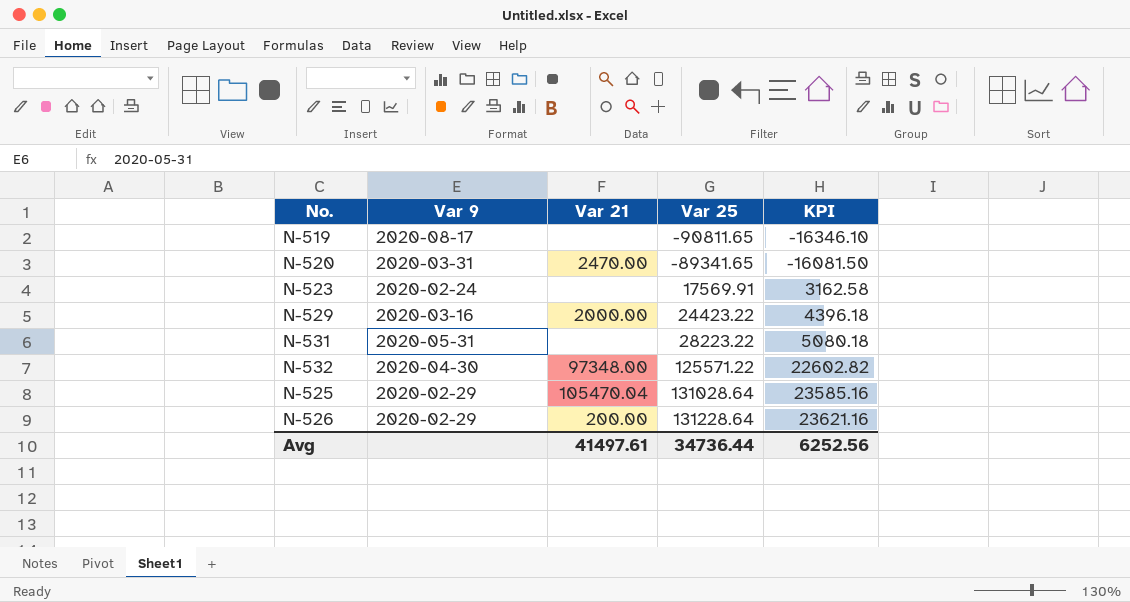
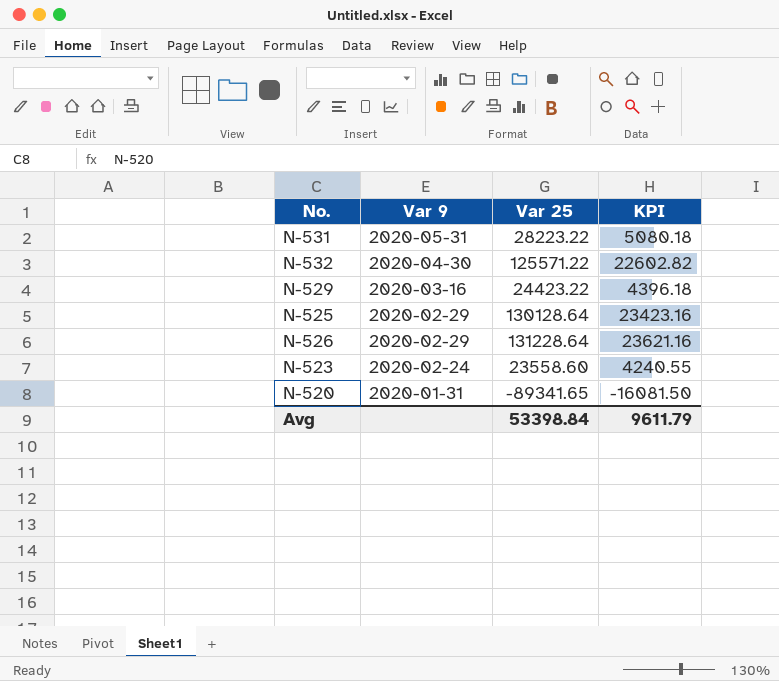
row order: Var 25 ascending -> Var 9 descending
column Var 21 | position: 3 -> none
row N-519: 2020-08-17 | none | -90811.65 | -16346.10 -> none
N-525 | Var 25: 131028.64 -> 130128.64
N-525 | KPI: 23585.16 -> 23423.16
N-523 | Var 25: 17569.91 -> 23558.60
N-523 | KPI: 3162.58 -> 4240.55
N-520 | Var 9: 2020-03-31 -> 2020-01-31
Avg | Var 25: 34736.44 -> 53398.84
Avg | KPI: 6252.56 -> 9611.79

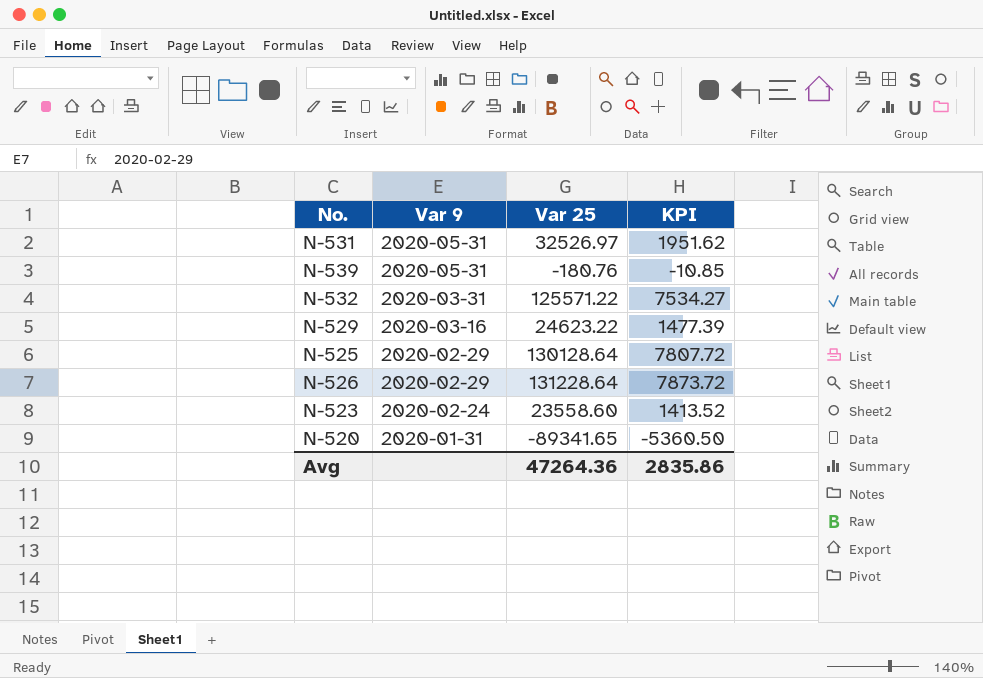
column KPI | formula: [Var 25] * 0.18 -> [Var 25] * 0.06
N-531 | Var 25: 28223.22 -> 32526.97
row N-539: none -> 2020-05-31 | -180.76 | -10.85
N-532 | Var 9: 2020-04-30 -> 2020-03-31
N-529 | Var 25: 24423.22 -> 24623.22
Avg | Var 25: 53398.84 -> 47264.36
Avg | KPI: 9611.79 -> 2835.86

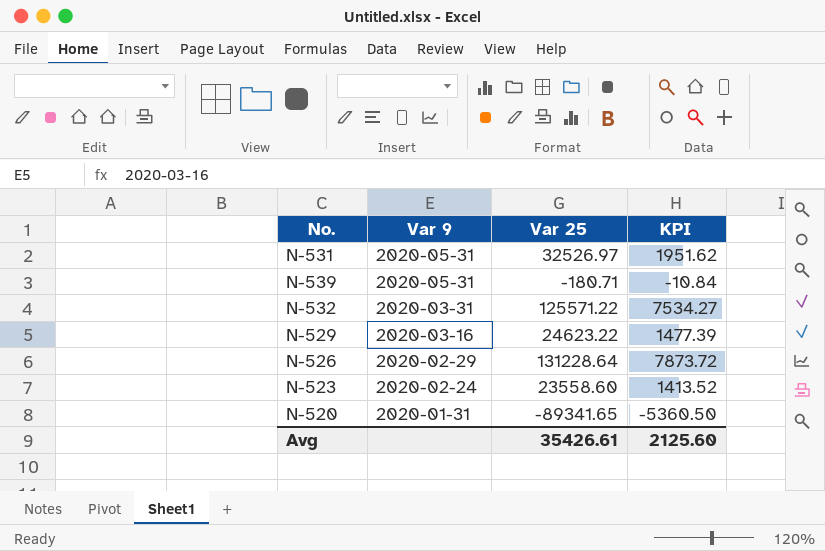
row N-525: 2020-02-29 | 130128.64 | 7807.72 -> none
N-539 | Var 25: -180.76 -> -180.71
N-539 | KPI: -10.85 -> -10.84
Avg | Var 25: 47264.36 -> 35426.61
Avg | KPI: 2835.86 -> 2125.60

